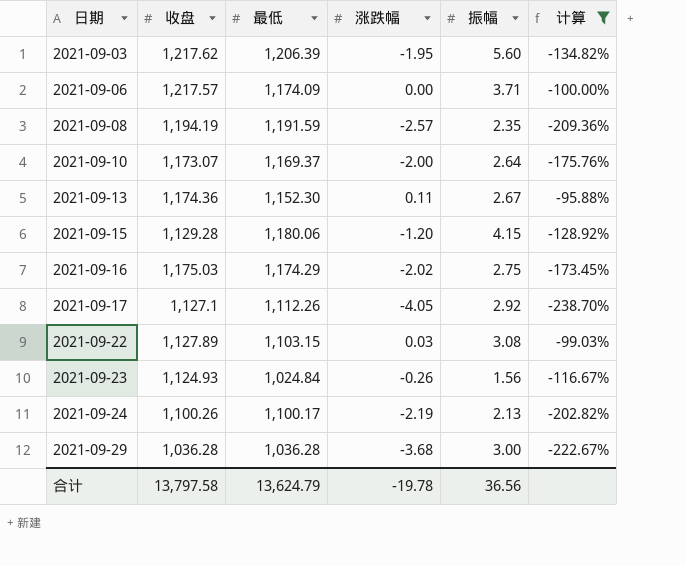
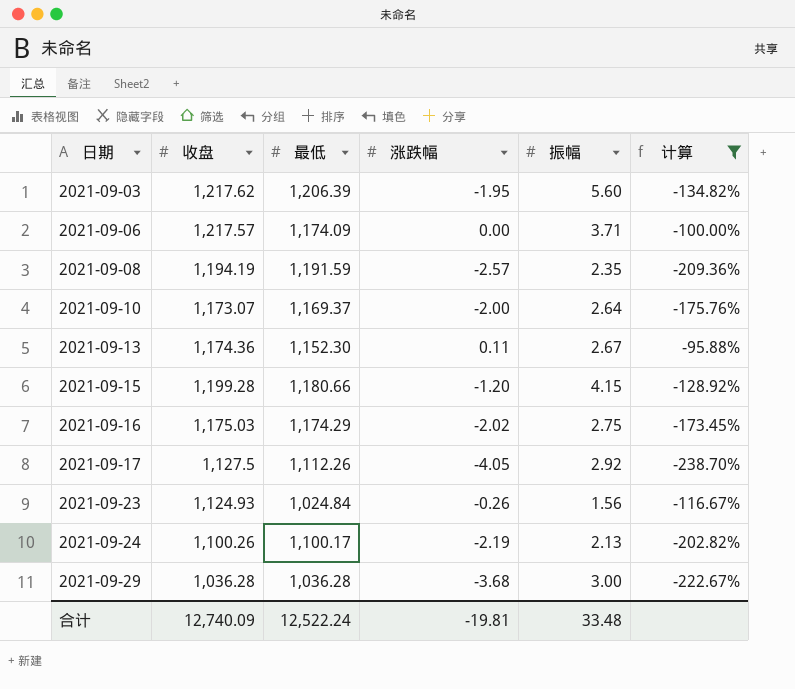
row 2021-09-22: 1,127.89 | 1,103.15 | 0.03 | 3.08 | -99.03% -> none
2021-09-15 | 收盘: 1,129.28 -> 1,199.28
2021-09-15 | 最低: 1,180.06 -> 1,180.66
2021-09-17 | 收盘: 1,127.1 -> 1,127.5
合计 | 收盘: 13,797.58 -> 12,740.09
合计 | 最低: 13,624.79 -> 12,522.24
合计 | 涨跌幅: -19.78 -> -19.81
合计 | 振幅: 36.56 -> 33.48

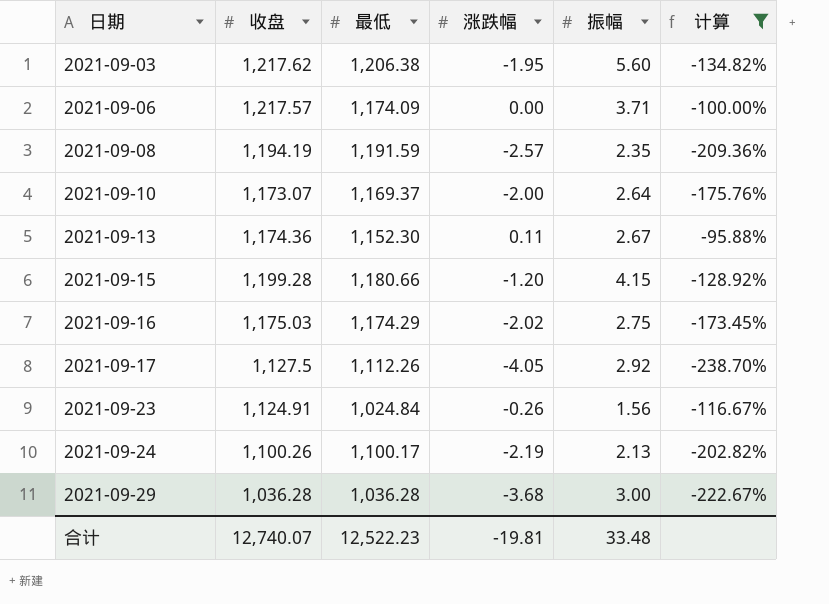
2021-09-03 | 最低: 1,206.39 -> 1,206.38
2021-09-23 | 收盘: 1,124.93 -> 1,124.91
合计 | 收盘: 12,740.09 -> 12,740.07
合计 | 最低: 12,522.24 -> 12,522.23

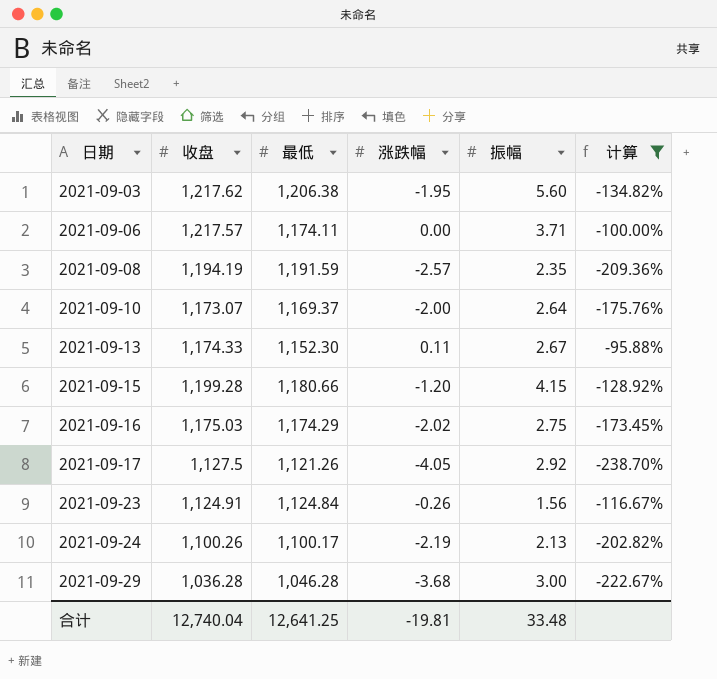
2021-09-06 | 最低: 1,174.09 -> 1,174.11
2021-09-13 | 收盘: 1,174.36 -> 1,174.33
2021-09-17 | 最低: 1,112.26 -> 1,121.26
2021-09-23 | 最低: 1,024.84 -> 1,124.84
2021-09-29 | 最低: 1,036.28 -> 1,046.28
合计 | 收盘: 12,740.07 -> 12,740.04
合计 | 最低: 12,522.23 -> 12,641.25

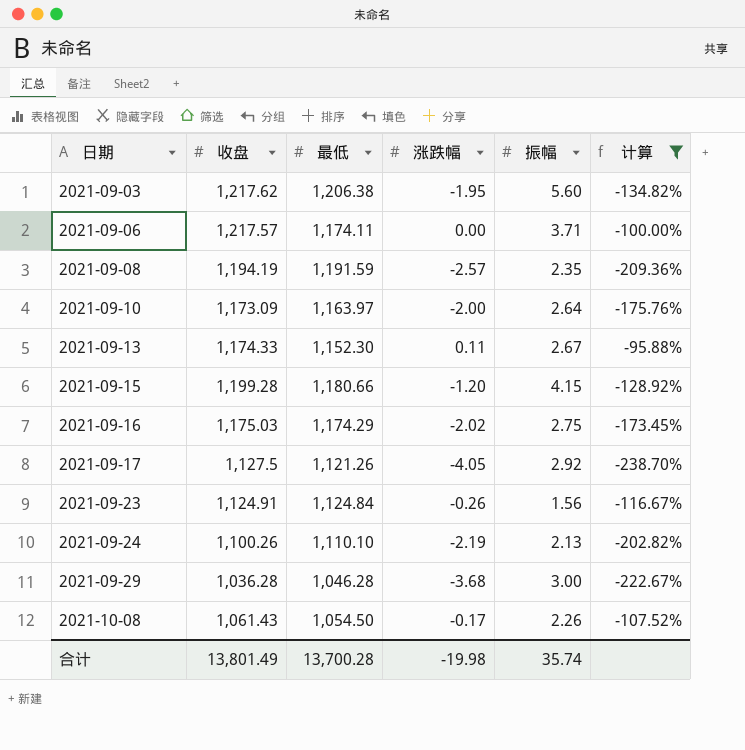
2021-09-10 | 收盘: 1,173.07 -> 1,173.09
2021-09-10 | 最低: 1,169.37 -> 1,163.97
2021-09-24 | 最低: 1,100.17 -> 1,110.10
row 2021-10-08: none -> 1,061.43 | 1,054.50 | -0.17 | 2.26 | -107.52%
合计 | 收盘: 12,740.04 -> 13,801.49
合计 | 最低: 12,641.25 -> 13,700.28
合计 | 涨跌幅: -19.81 -> -19.98
合计 | 振幅: 33.48 -> 35.74

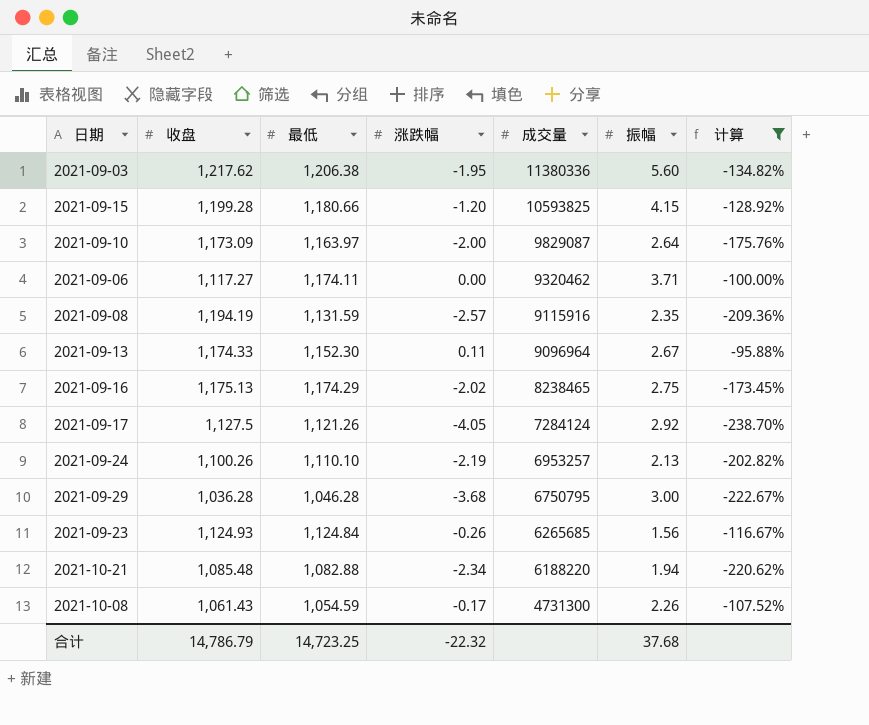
row order: 日期 ascending -> 成交量 descending
column 成交量 | position: none -> 5
2021-09-06 | 收盘: 1,217.57 -> 1,117.27
2021-09-08 | 最低: 1,191.59 -> 1,131.59
2021-09-16 | 收盘: 1,175.03 -> 1,175.13
2021-09-23 | 收盘: 1,124.91 -> 1,124.93
row 2021-10-21: none -> 1,085.48 | 1,082.88 | -2.34 | 6188220 | 1.94 | -220.62%
2021-10-08 | 最低: 1,054.50 -> 1,054.59
合计 | 收盘: 13,801.49 -> 14,786.79
合计 | 最低: 13,700.28 -> 14,723.25
合计 | 涨跌幅: -19.98 -> -22.32
合计 | 振幅: 35.74 -> 37.68

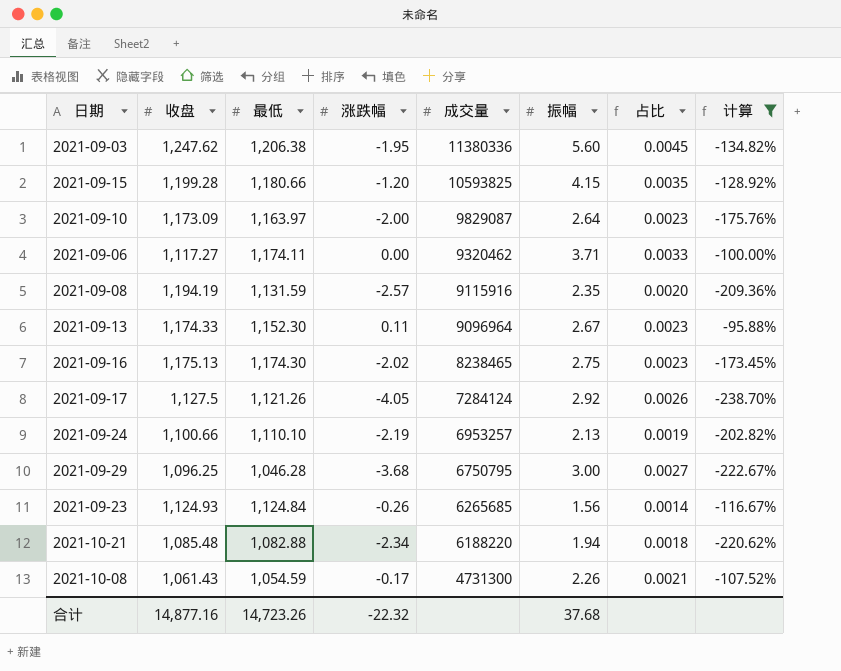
column 占比 | formula: none -> [振幅] / [收盘]
2021-09-03 | 收盘: 1,217.62 -> 1,247.62
2021-09-16 | 最低: 1,174.29 -> 1,174.30
2021-09-24 | 收盘: 1,100.26 -> 1,100.66
2021-09-29 | 收盘: 1,036.28 -> 1,096.25
合计 | 收盘: 14,786.79 -> 14,877.16
合计 | 最低: 14,723.25 -> 14,723.26

